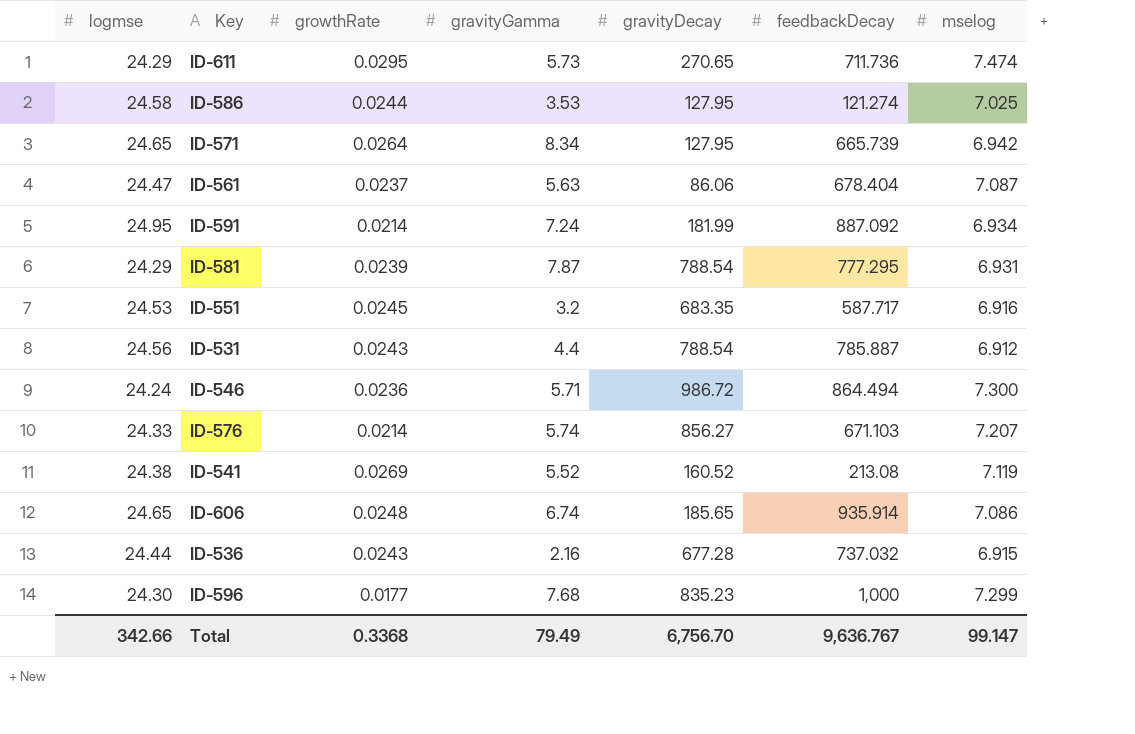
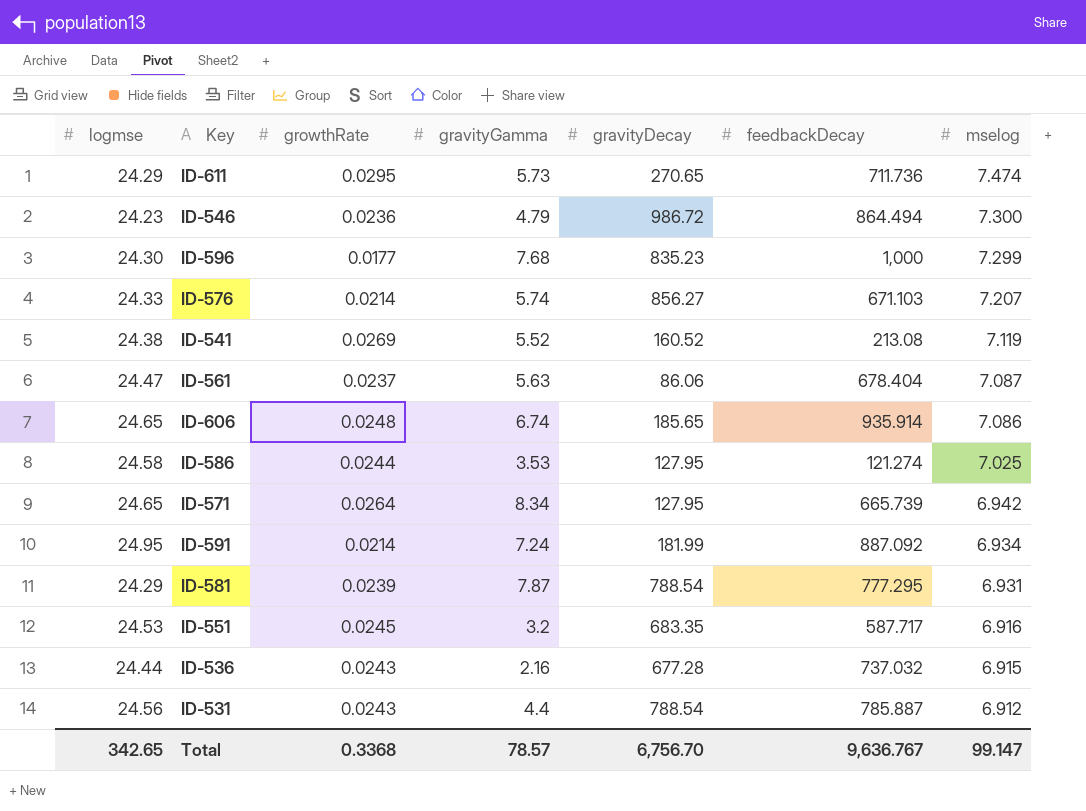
row order: none -> mselog descending
ID-546 | logmse: 24.24 -> 24.23
ID-546 | gravityGamma: 5.71 -> 4.79
Total | logmse: 342.66 -> 342.65
Total | gravityGamma: 79.49 -> 78.57

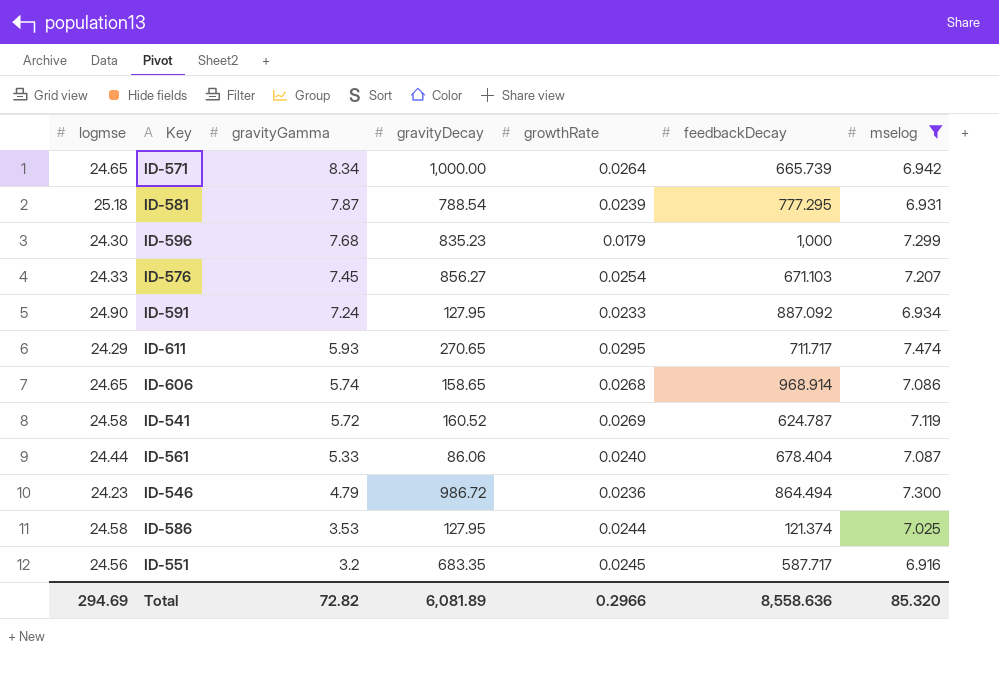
filter: none -> mselog >= 6.916
row order: mselog descending -> gravityGamma descending
column growthRate | position: 3 -> 5
ID-571 | gravityDecay: 127.95 -> 1,000.00
ID-581 | logmse: 24.29 -> 25.18
ID-596 | growthRate: 0.0177 -> 0.0179
ID-576 | gravityGamma: 5.74 -> 7.45
ID-576 | growthRate: 0.0214 -> 0.0254
ID-591 | logmse: 24.95 -> 24.90
ID-591 | gravityDecay: 181.99 -> 127.95
ID-591 | growthRate: 0.0214 -> 0.0233
ID-611 | gravityGamma: 5.73 -> 5.93
ID-611 | feedbackDecay: 711.736 -> 711.717
ID-606 | gravityGamma: 6.74 -> 5.74
ID-606 | gravityDecay: 185.65 -> 158.65
ID-606 | growthRate: 0.0248 -> 0.0268
ID-606 | feedbackDecay: 935.914 -> 968.914
ID-541 | logmse: 24.38 -> 24.58
ID-541 | gravityGamma: 5.52 -> 5.72
ID-541 | feedbackDecay: 213.08 -> 624.787
ID-561 | logmse: 24.47 -> 24.44
ID-561 | gravityGamma: 5.63 -> 5.33
ID-561 | growthRate: 0.0237 -> 0.0240
ID-586 | feedbackDecay: 121.274 -> 121.374
ID-551 | logmse: 24.53 -> 24.56
Total | logmse: 342.65 -> 294.69
Total | gravityGamma: 78.57 -> 72.82
Total | gravityDecay: 6,756.70 -> 6,081.89
Total | growthRate: 0.3368 -> 0.2966
Total | feedbackDecay: 9,636.767 -> 8,558.636
Total | mselog: 99.147 -> 85.320

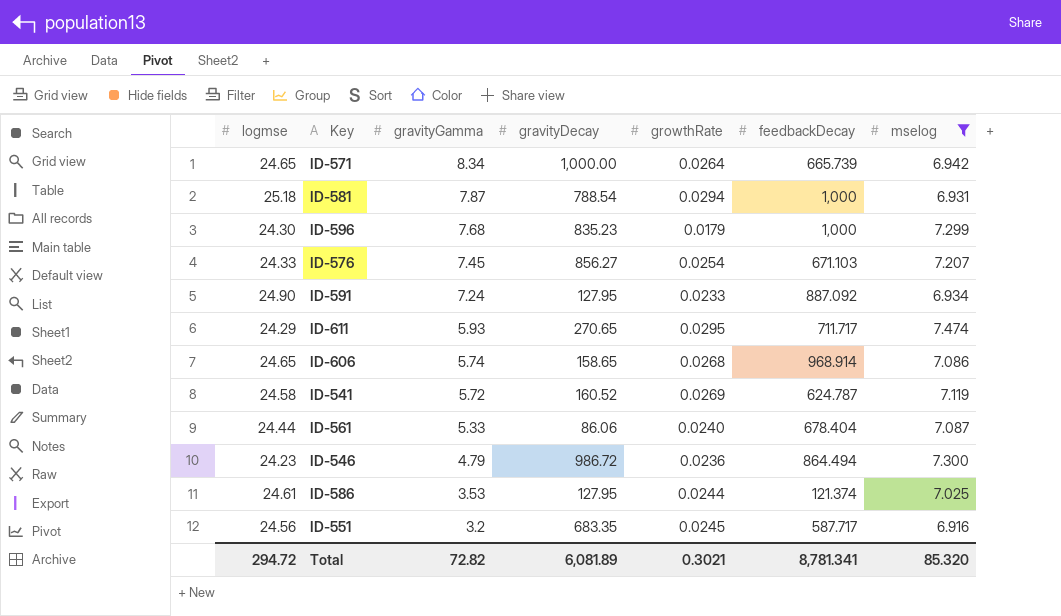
ID-581 | growthRate: 0.0239 -> 0.0294
ID-581 | feedbackDecay: 777.295 -> 1,000
ID-586 | logmse: 24.58 -> 24.61
Total | logmse: 294.69 -> 294.72
Total | growthRate: 0.2966 -> 0.3021
Total | feedbackDecay: 8,558.636 -> 8,781.341

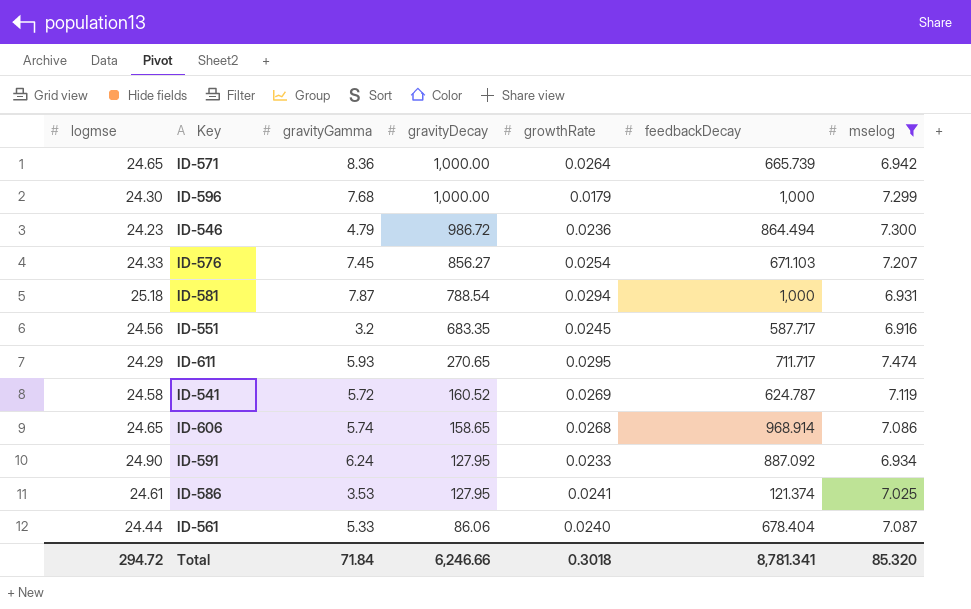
row order: gravityGamma descending -> gravityDecay descending
ID-571 | gravityGamma: 8.34 -> 8.36
ID-596 | gravityDecay: 835.23 -> 1,000.00
ID-591 | gravityGamma: 7.24 -> 6.24
ID-586 | growthRate: 0.0244 -> 0.0241
Total | gravityGamma: 72.82 -> 71.84
Total | gravityDecay: 6,081.89 -> 6,246.66
Total | growthRate: 0.3021 -> 0.3018

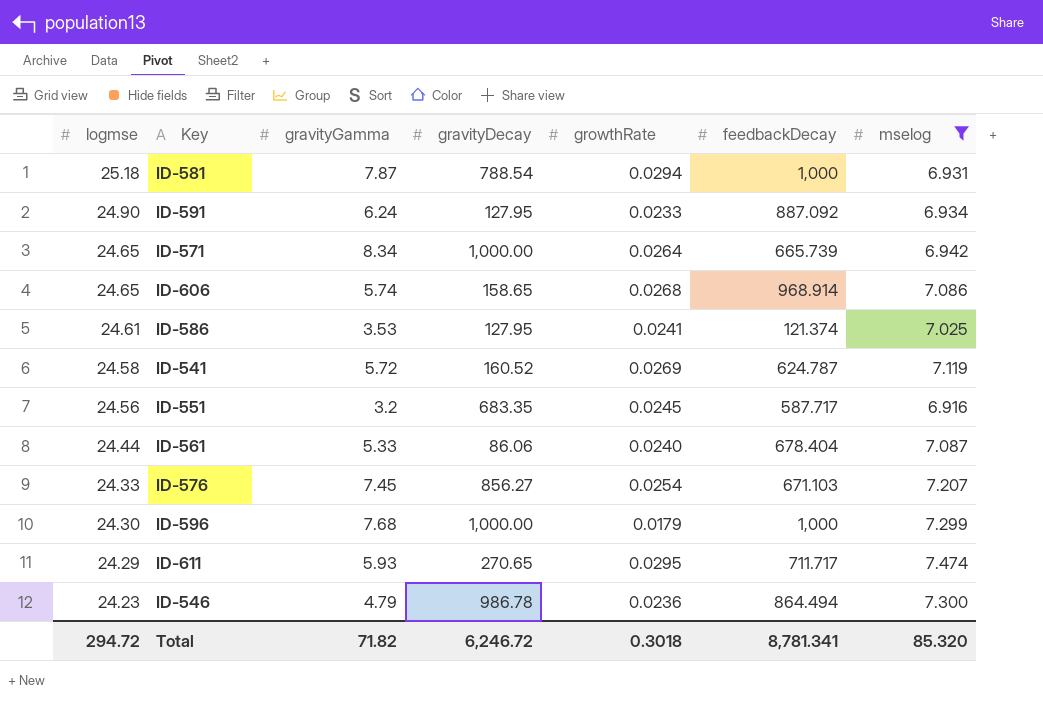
row order: gravityDecay descending -> logmse descending
ID-571 | gravityGamma: 8.36 -> 8.34
ID-546 | gravityDecay: 986.72 -> 986.78
Total | gravityGamma: 71.84 -> 71.82
Total | gravityDecay: 6,246.66 -> 6,246.72

